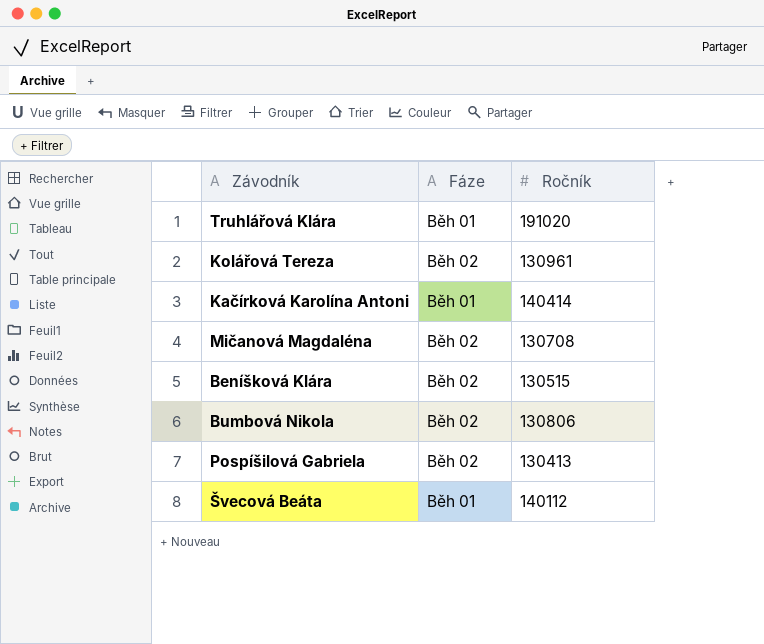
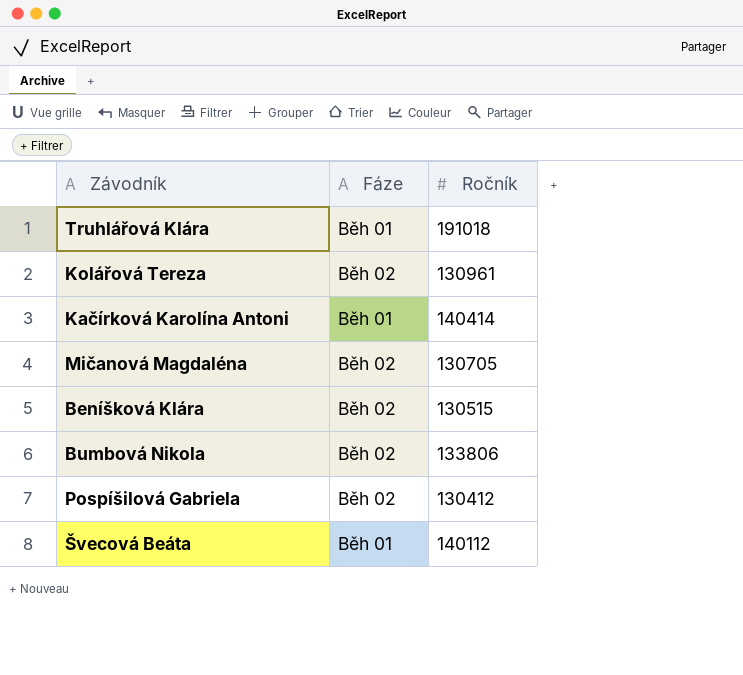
Truhlářová Klára | Ročník: 191020 -> 191018
Mičanová Magdaléna | Ročník: 130708 -> 130705
Bumbová Nikola | Ročník: 130806 -> 133806
Pospíšilová Gabriela | Ročník: 130413 -> 130412

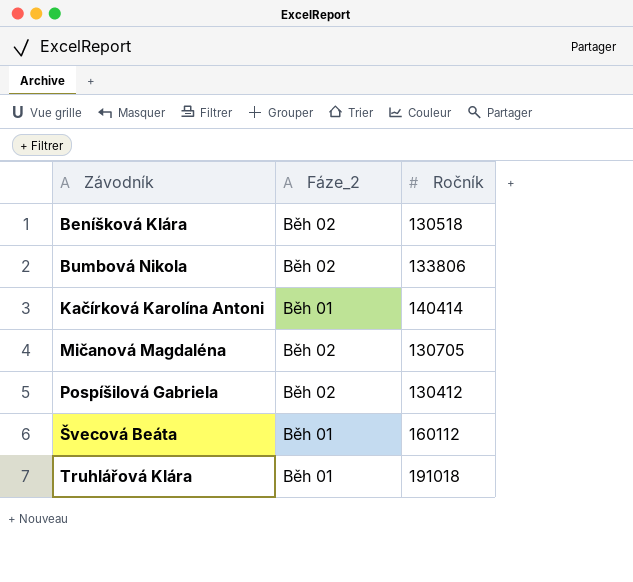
row order: none -> Závodník ascending
column name: Fáze -> Fáze_2
row Kolářová Tereza: Běh 02 | 130961 -> none
Beníšková Klára | Ročník: 130515 -> 130518
Švecová Beáta | Ročník: 140112 -> 160112

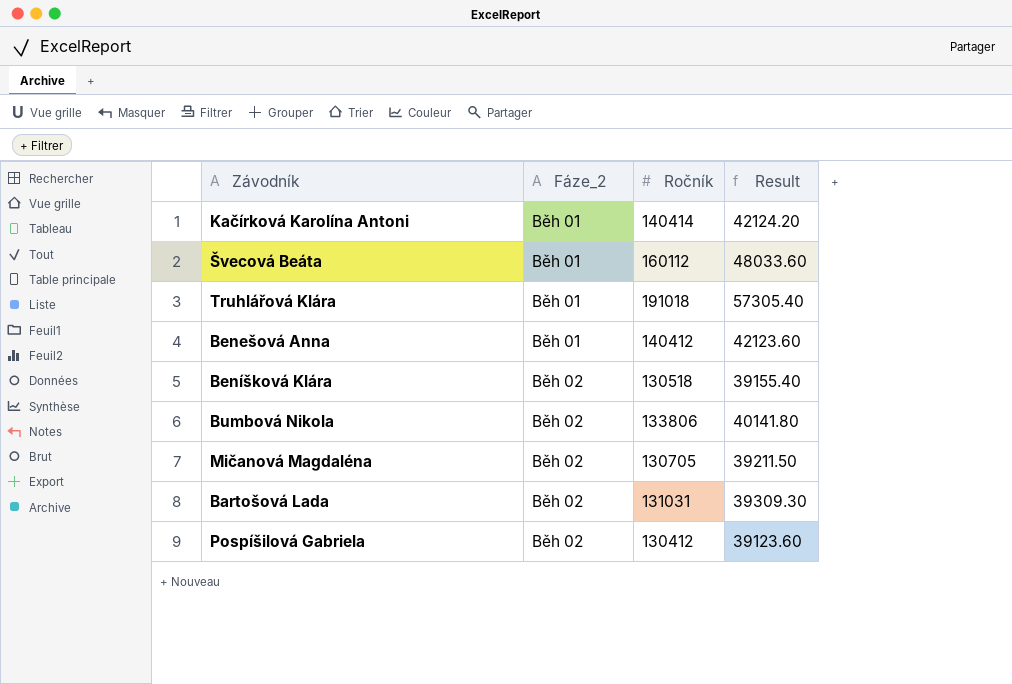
row order: Závodník ascending -> Fáze_2 ascending
column Result | formula: none -> [Ročník] * 0.3
row Benešová Anna: none -> Běh 01 | 140412 | 42123.60
row Bartošová Lada: none -> Běh 02 | 131031 | 39309.30

